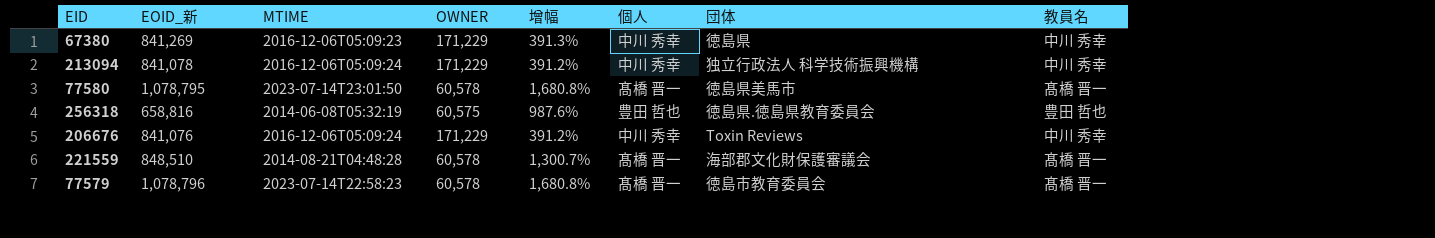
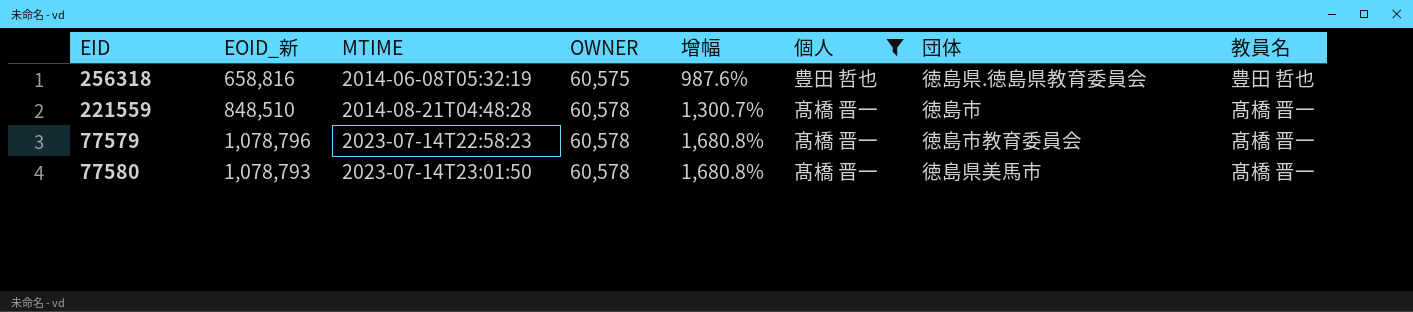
filter: none -> 個人 != 中川 秀幸
row order: none -> MTIME ascending
221559 | 団体: 海部郡文化財保護審議会 -> 徳島市
77580 | EOID_新: 1,078,795 -> 1,078,793

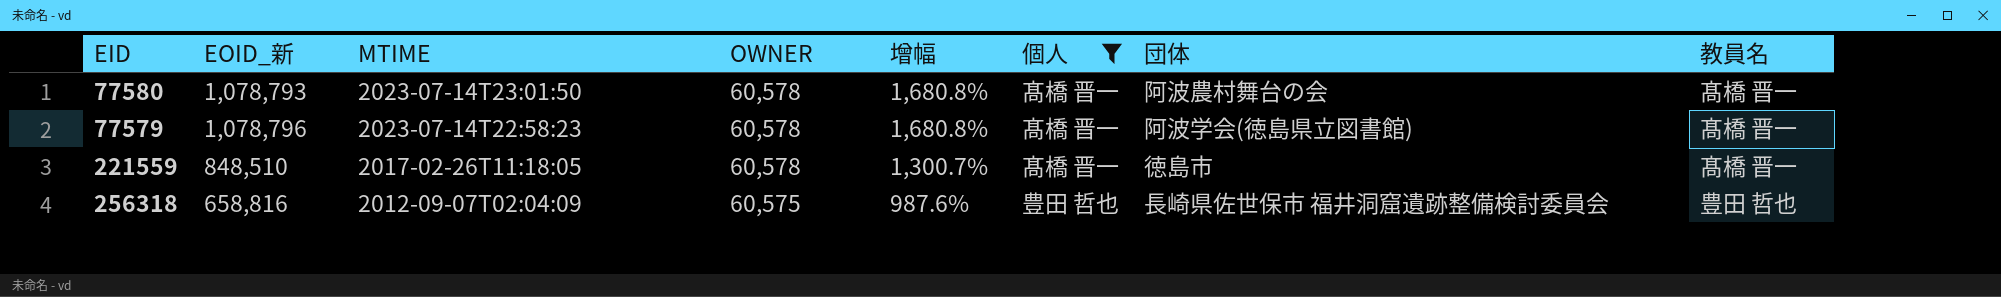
row order: MTIME ascending -> MTIME descending
77580 | 団体: 徳島県美馬市 -> 阿波農村舞台の会
77579 | 団体: 徳島市教育委員会 -> 阿波学会(徳島県立図書館)
221559 | MTIME: 2014-08-21T04:48:28 -> 2017-02-26T11:18:05
256318 | MTIME: 2014-06-08T05:32:19 -> 2012-09-07T02:04:09
256318 | 団体: 徳島県.徳島県教育委員会 -> 長崎県佐世保市 福井洞窟遺跡整備検討委員会

